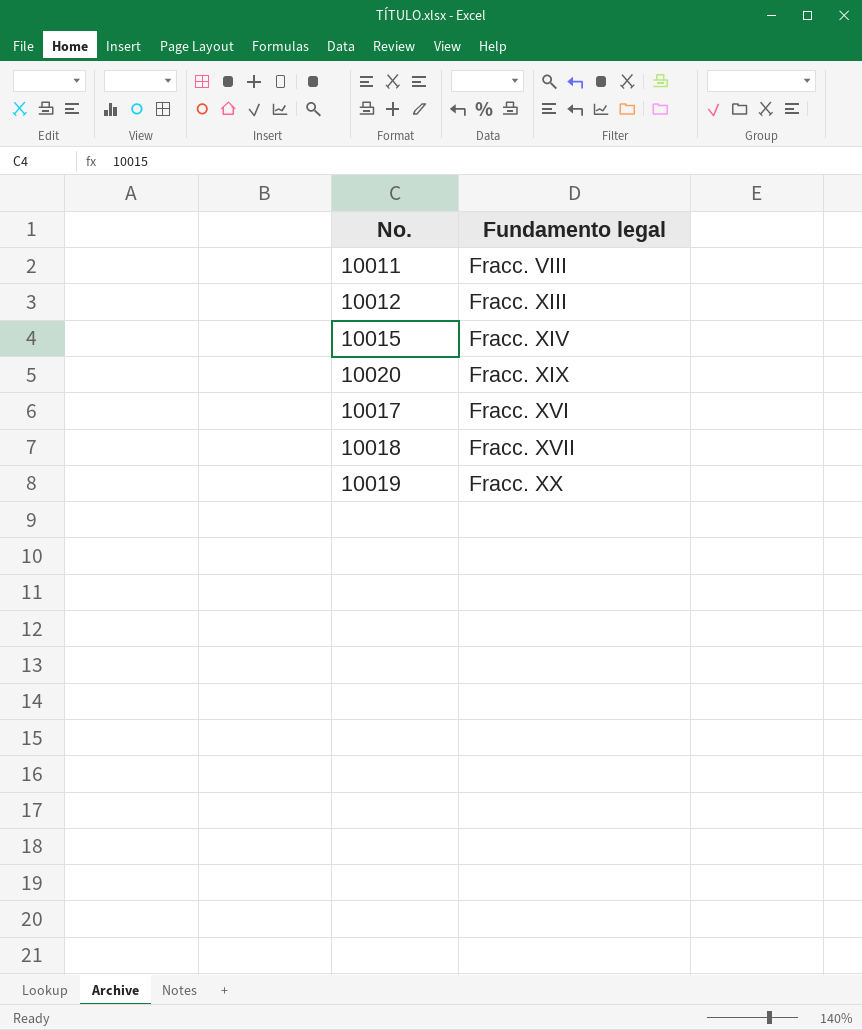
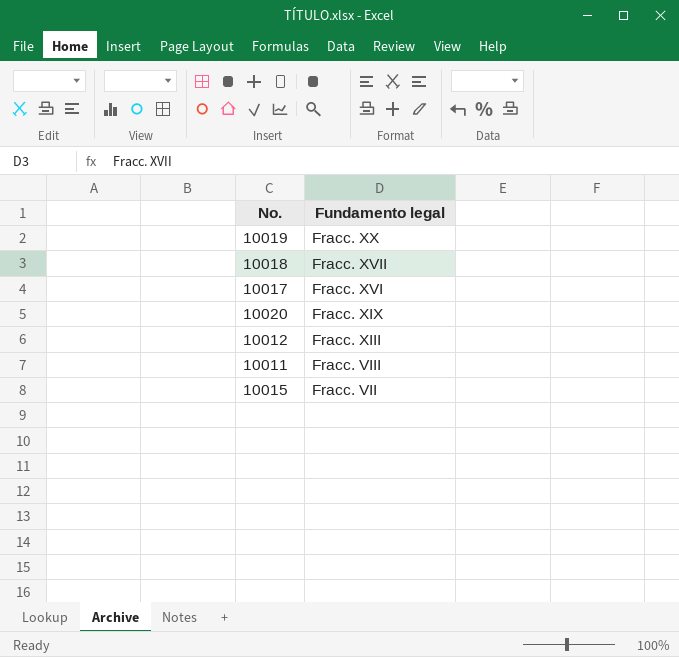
row order: Fundamento legal ascending -> Fundamento legal descending
10015 | Fundamento legal: Fracc. XIV -> Fracc. VII

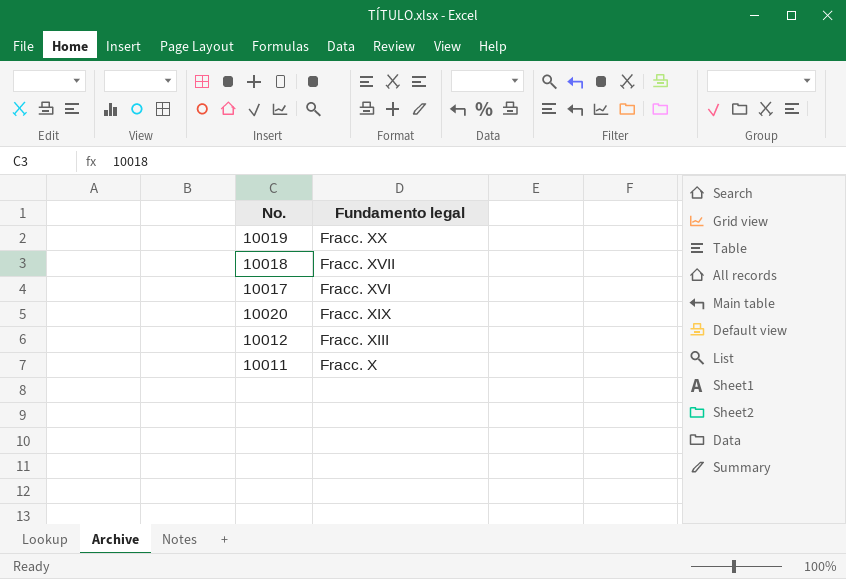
row 10015: Fracc. VII -> none
10011 | Fundamento legal: Fracc. VIII -> Fracc. X

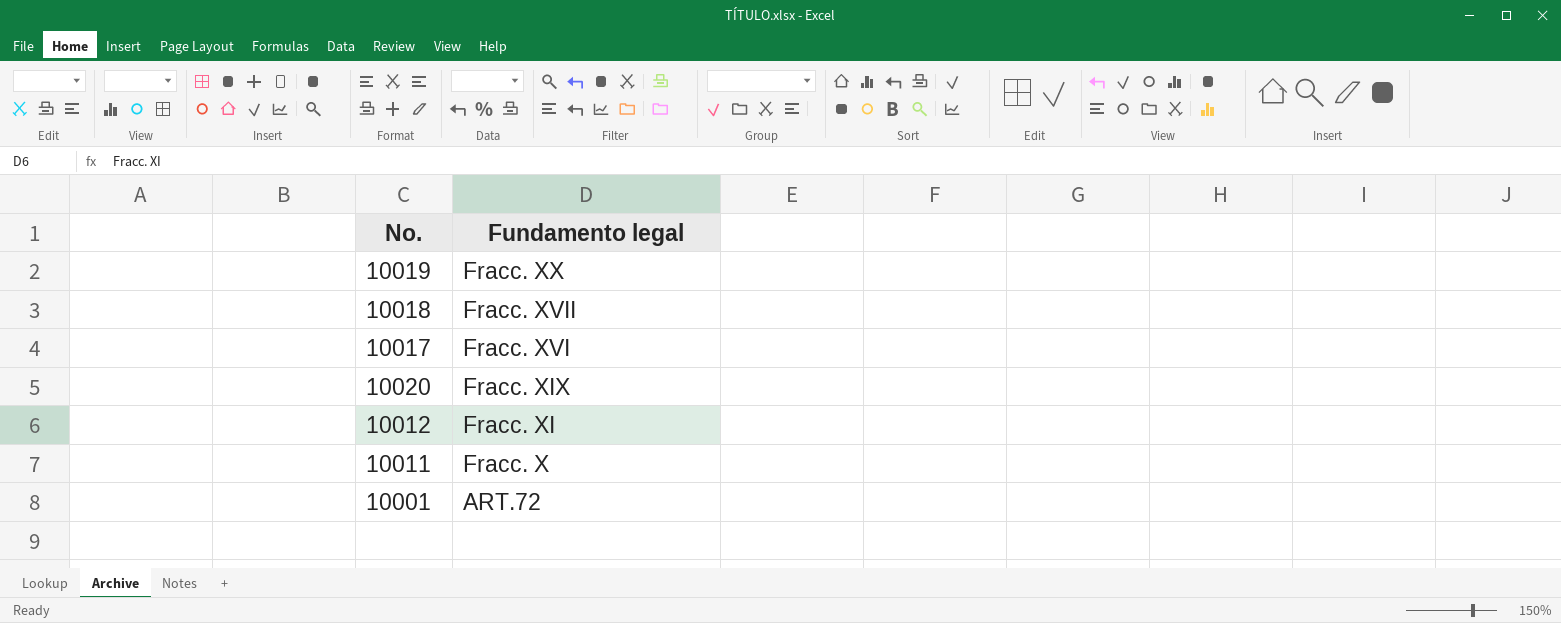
10012 | Fundamento legal: Fracc. XIII -> Fracc. XI
row 10001: none -> ART.72

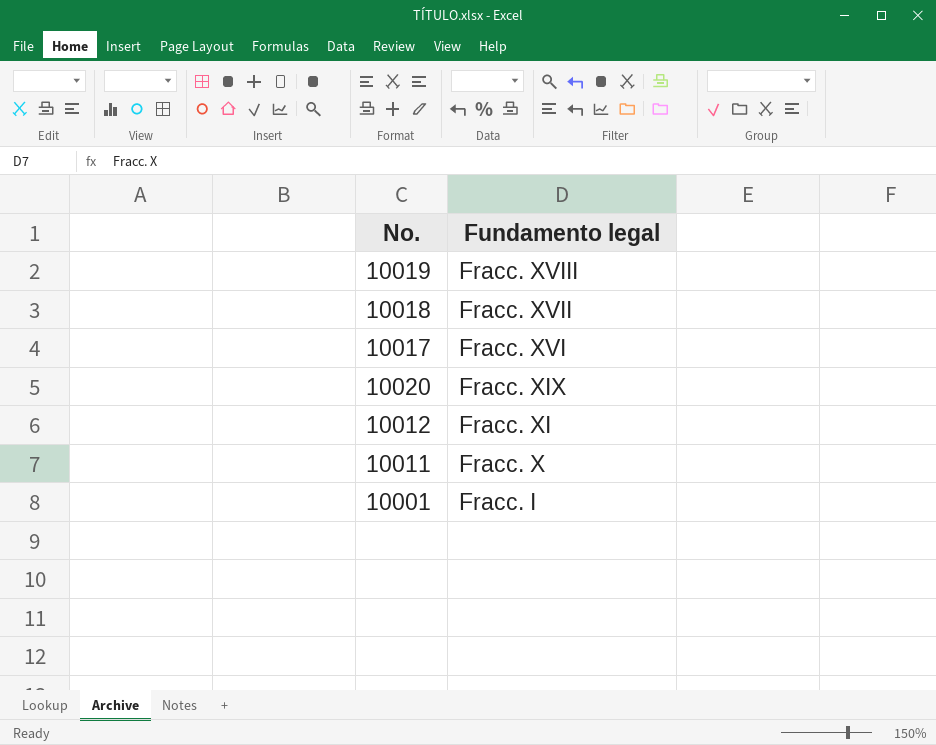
10019 | Fundamento legal: Fracc. XX -> Fracc. XVIII
10001 | Fundamento legal: ART.72 -> Fracc. I

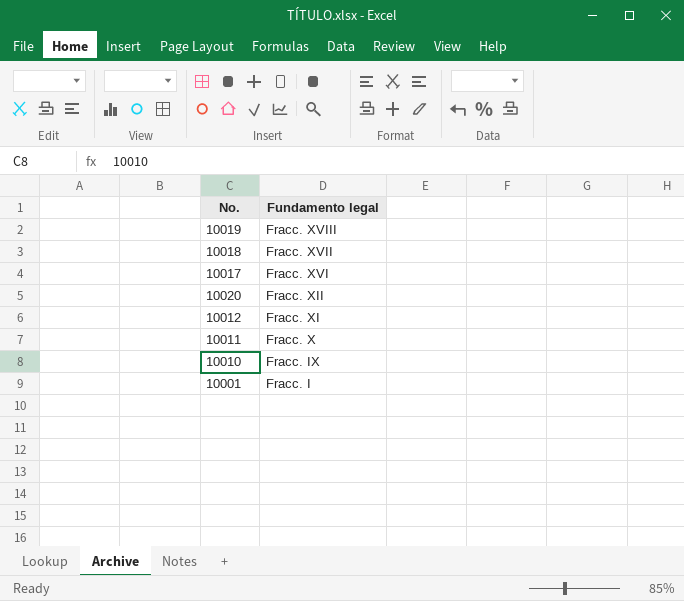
10020 | Fundamento legal: Fracc. XIX -> Fracc. XII
row 10010: none -> Fracc. IX

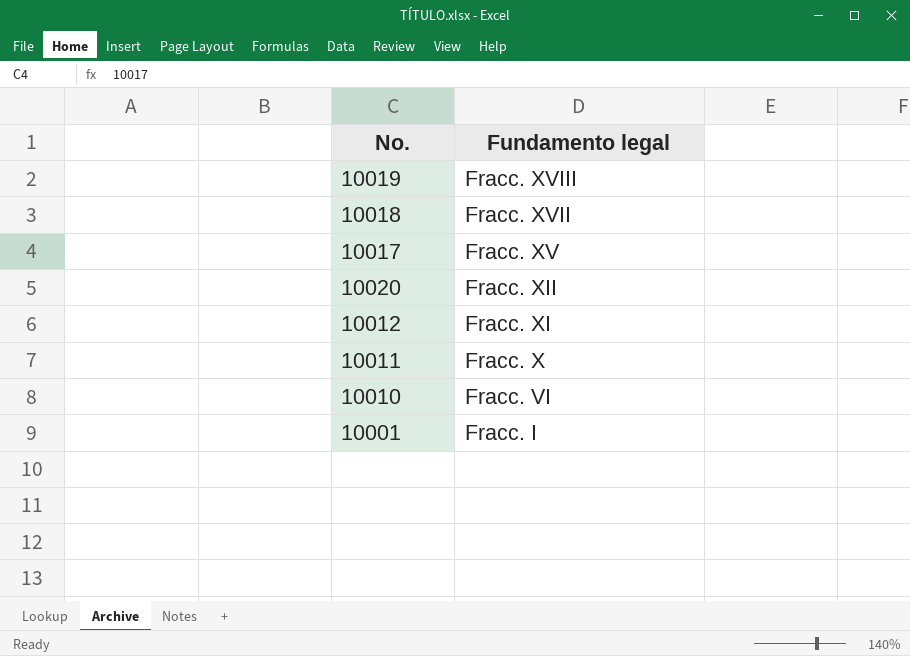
10017 | Fundamento legal: Fracc. XVI -> Fracc. XV
10010 | Fundamento legal: Fracc. IX -> Fracc. VI

